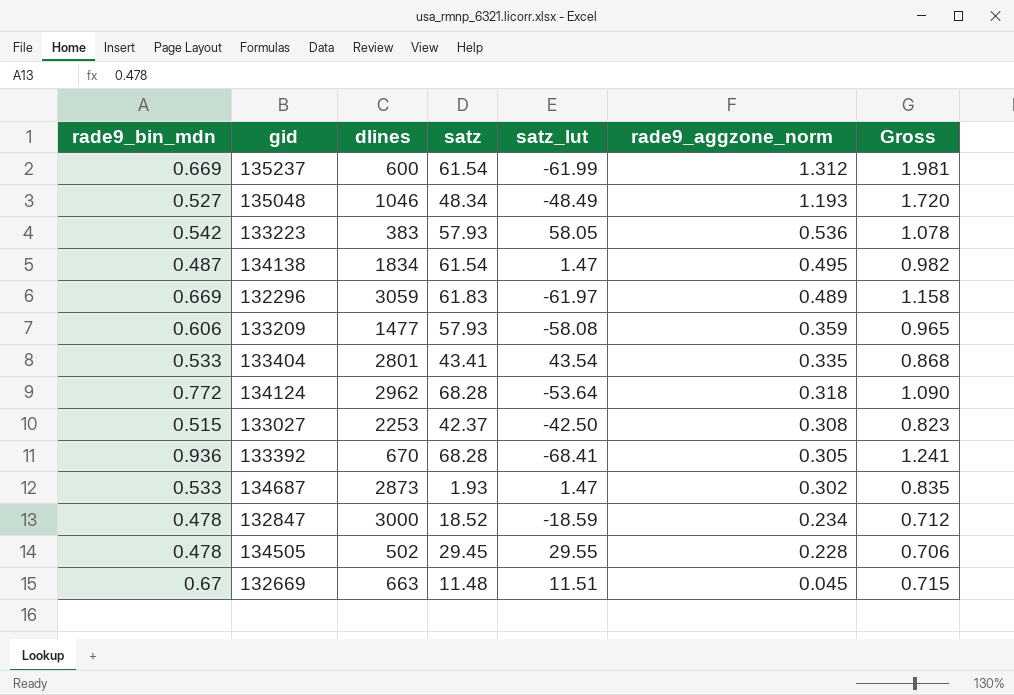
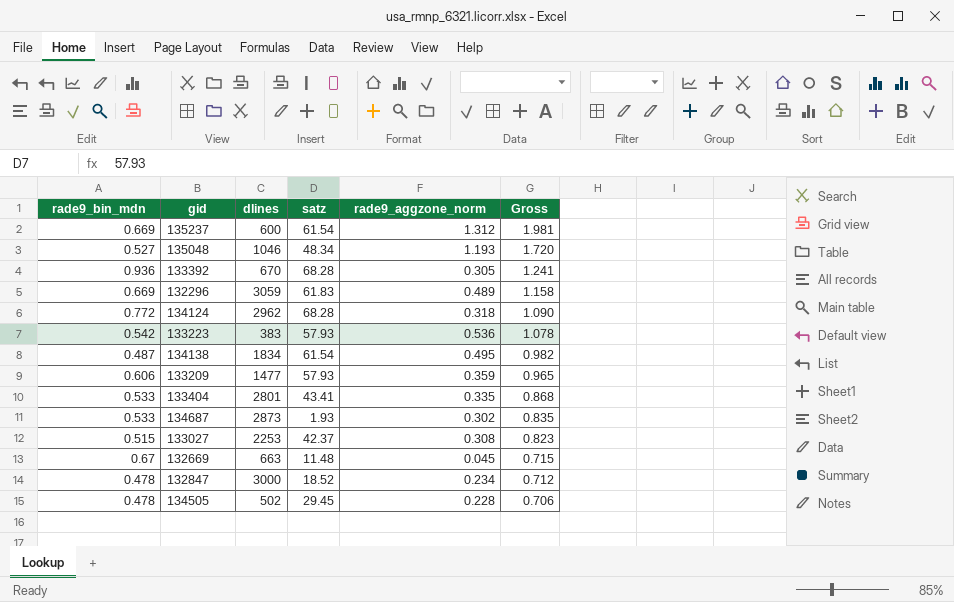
row order: rade9_aggzone_norm descending -> Gross descending
column satz_lut | position: 5 -> none

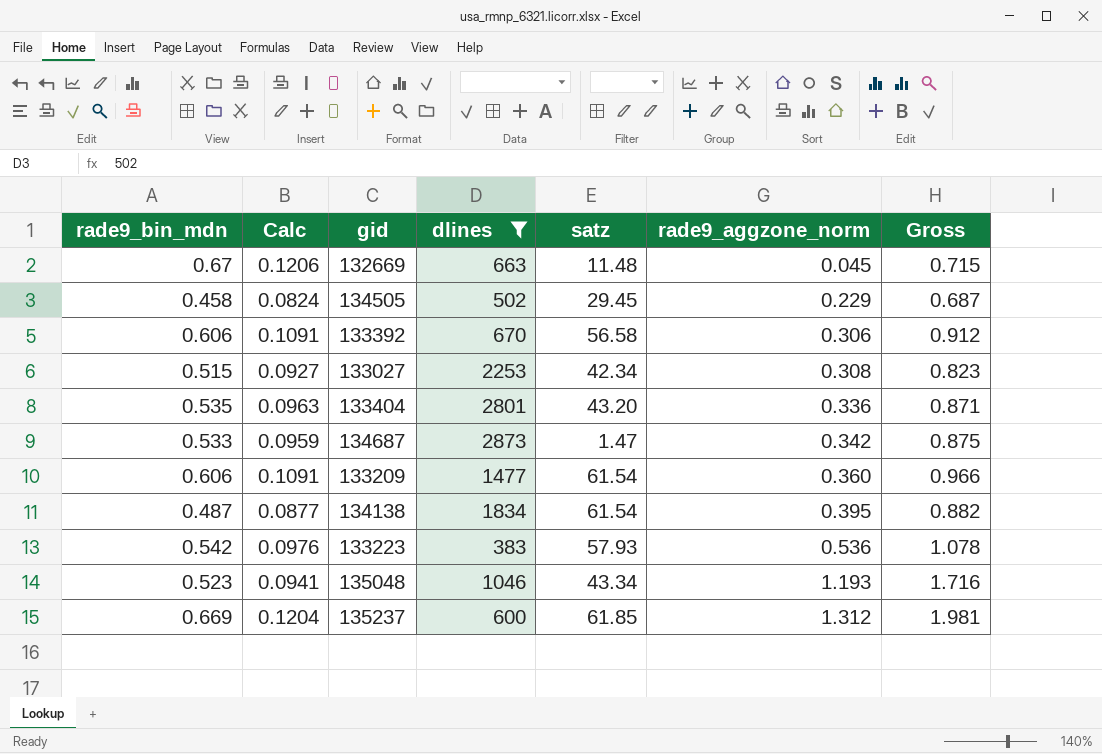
filter: none -> dlines <= 2873
row order: Gross descending -> rade9_aggzone_norm ascending
column Calc | formula: none -> [rade9_bin_mdn] * 0.18
134505 | rade9_bin_mdn: 0.478 -> 0.458
134505 | rade9_aggzone_norm: 0.228 -> 0.229
134505 | Gross: 0.706 -> 0.687
133392 | rade9_bin_mdn: 0.936 -> 0.606
133392 | satz: 68.28 -> 56.58
133392 | rade9_aggzone_norm: 0.305 -> 0.306
133392 | Gross: 1.241 -> 0.912
133027 | satz: 42.37 -> 42.34
133404 | rade9_bin_mdn: 0.533 -> 0.535
133404 | satz: 43.41 -> 43.20
133404 | rade9_aggzone_norm: 0.335 -> 0.336
133404 | Gross: 0.868 -> 0.871
134687 | satz: 1.93 -> 1.47
134687 | rade9_aggzone_norm: 0.302 -> 0.342
134687 | Gross: 0.835 -> 0.875
133209 | satz: 57.93 -> 61.54
133209 | rade9_aggzone_norm: 0.359 -> 0.360
133209 | Gross: 0.965 -> 0.966
134138 | rade9_aggzone_norm: 0.495 -> 0.395
134138 | Gross: 0.982 -> 0.882
135048 | rade9_bin_mdn: 0.527 -> 0.523
135048 | satz: 48.34 -> 43.34
135048 | Gross: 1.720 -> 1.716
135237 | satz: 61.54 -> 61.85

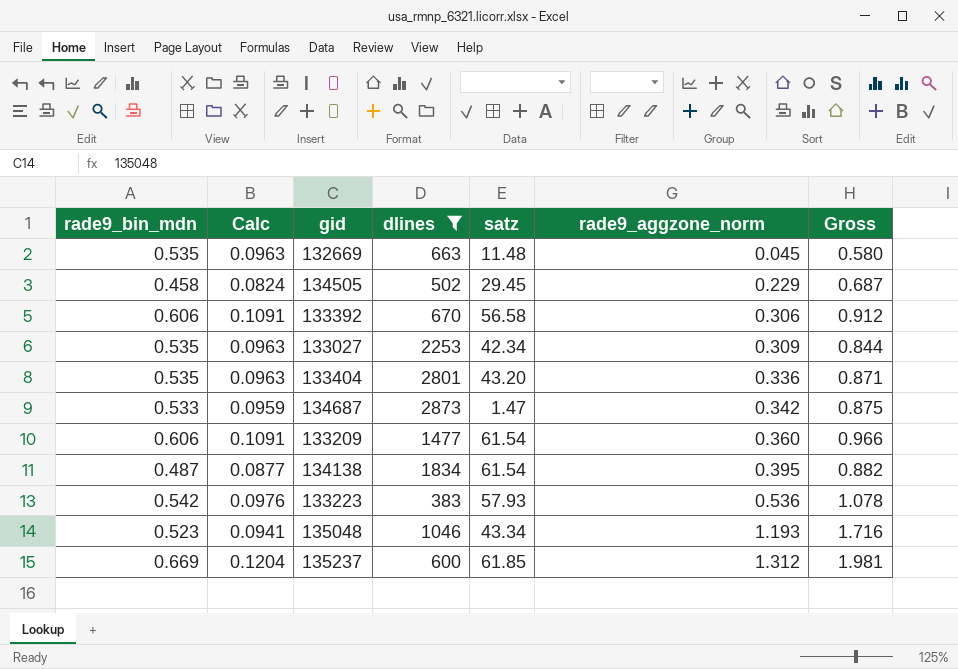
132669 | rade9_bin_mdn: 0.67 -> 0.535
132669 | Calc: 0.1206 -> 0.0963
132669 | Gross: 0.715 -> 0.580
133027 | rade9_bin_mdn: 0.515 -> 0.535
133027 | Calc: 0.0927 -> 0.0963
133027 | rade9_aggzone_norm: 0.308 -> 0.309
133027 | Gross: 0.823 -> 0.844

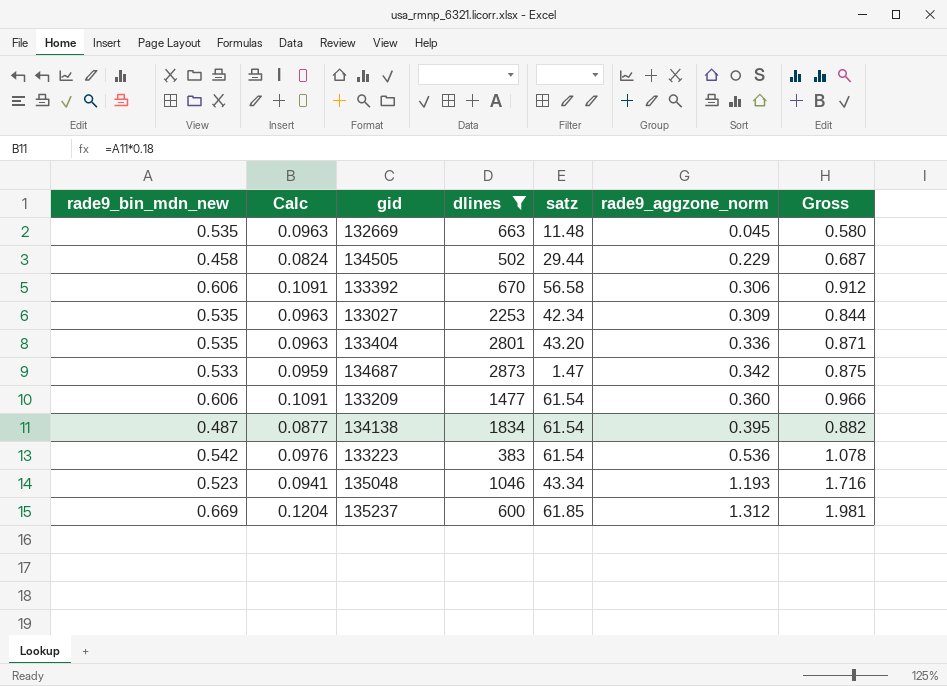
column name: rade9_bin_mdn -> rade9_bin_mdn_new
134505 | satz: 29.45 -> 29.44
133223 | satz: 57.93 -> 61.54

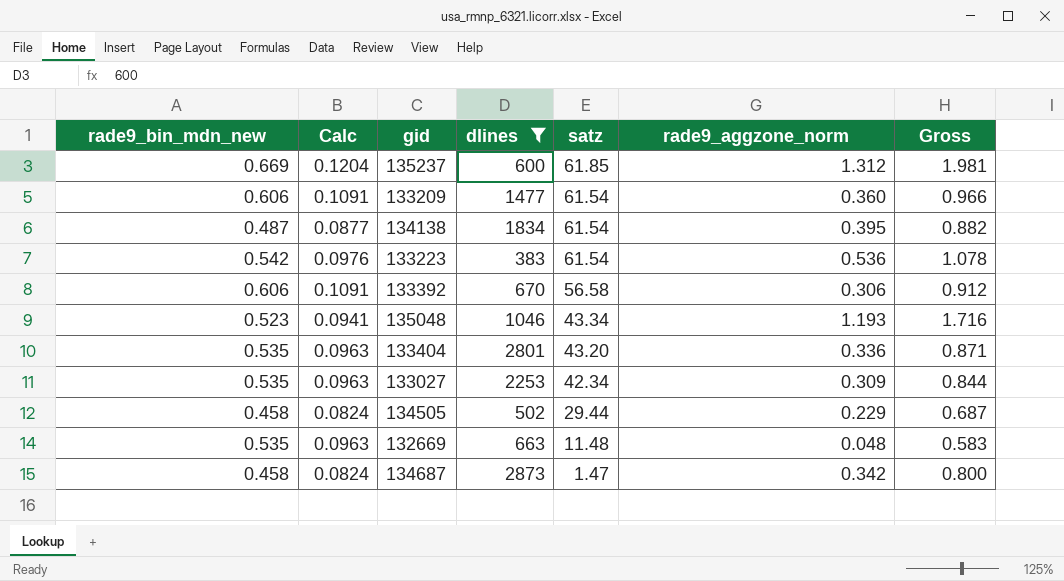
row order: rade9_aggzone_norm ascending -> satz descending
132669 | rade9_aggzone_norm: 0.045 -> 0.048
132669 | Gross: 0.580 -> 0.583
134687 | rade9_bin_mdn_new: 0.533 -> 0.458
134687 | Calc: 0.0959 -> 0.0824
134687 | Gross: 0.875 -> 0.800

